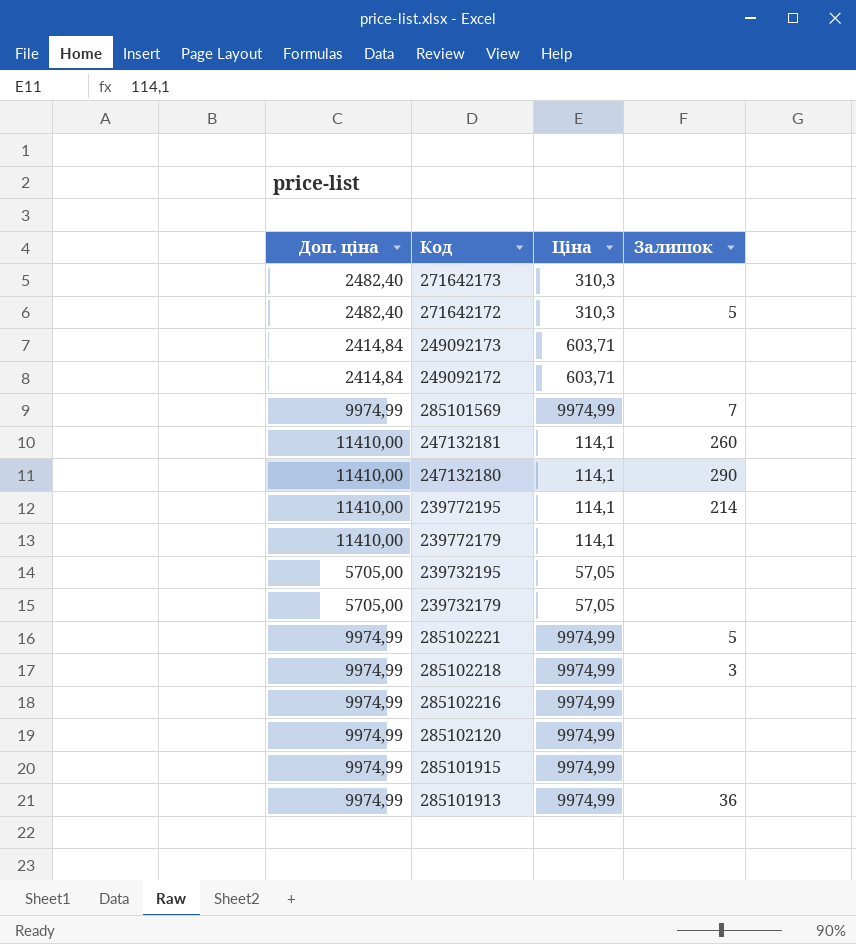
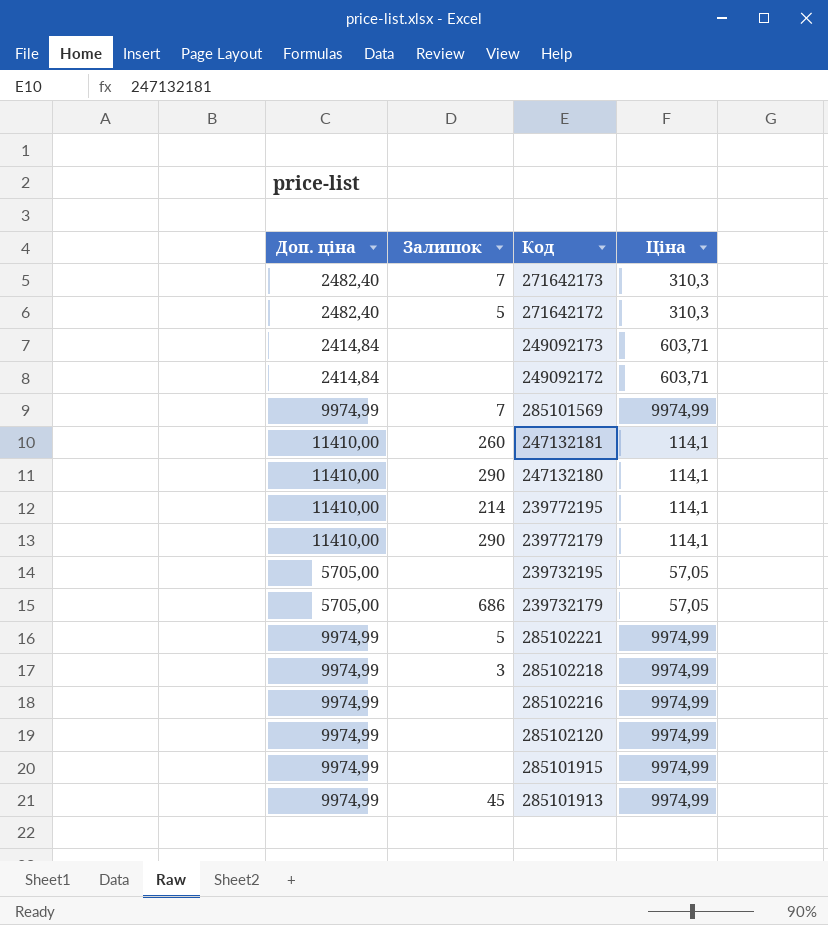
column Залишок | position: 4 -> 2
271642173 | Залишок: none -> 7
239772179 | Залишок: none -> 290
239732179 | Залишок: none -> 686
285101913 | Залишок: 36 -> 45

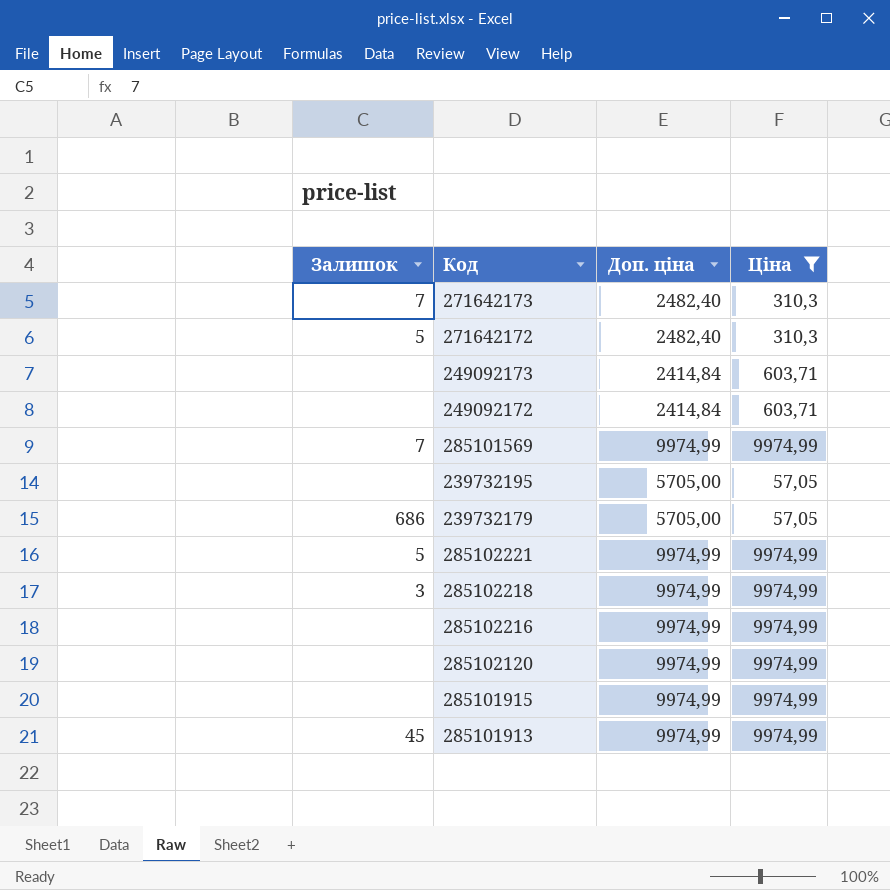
filter: none -> Ціна != 114,1
column Доп. ціна | position: 1 -> 3

